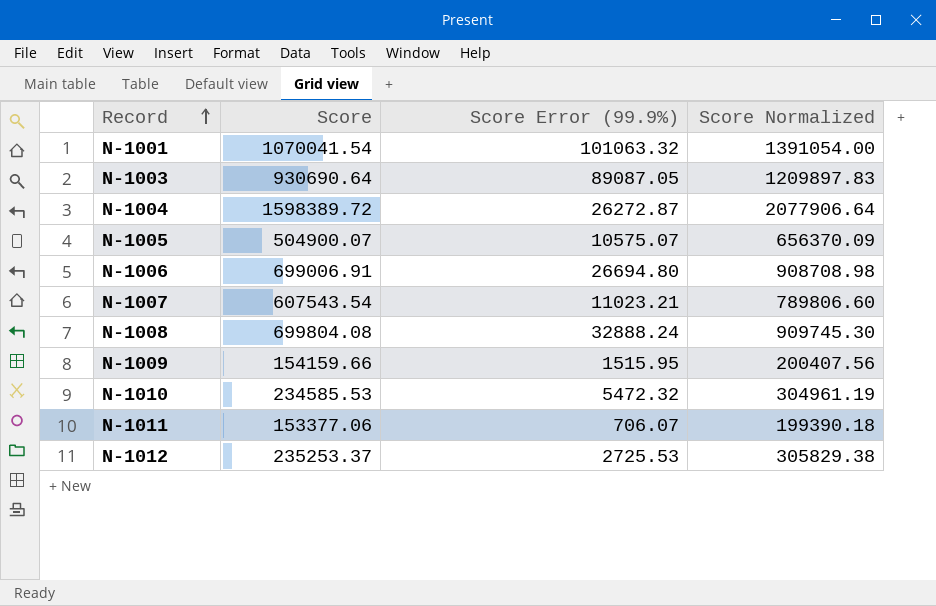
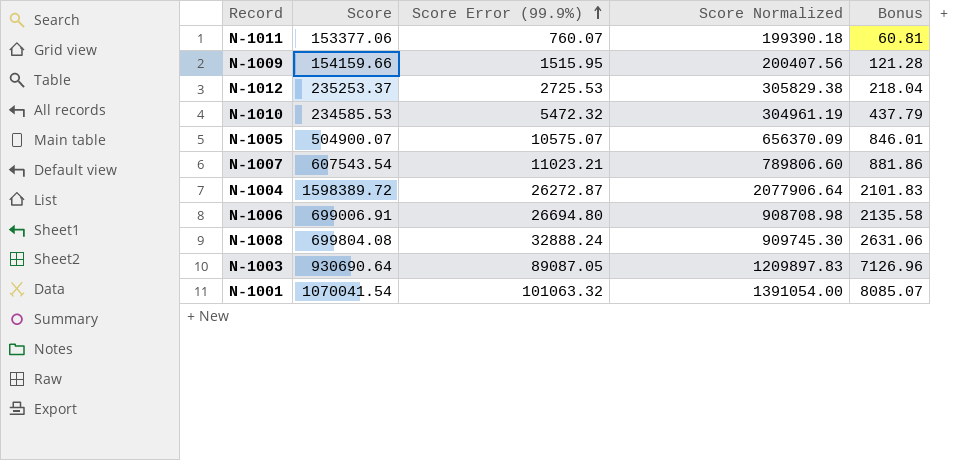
row order: Record ascending -> Score Error (99.9%) ascending
column Bonus | formula: none -> [Score Error (99.9%)] * 0.08
N-1011 | Score Error (99.9%): 706.07 -> 760.07

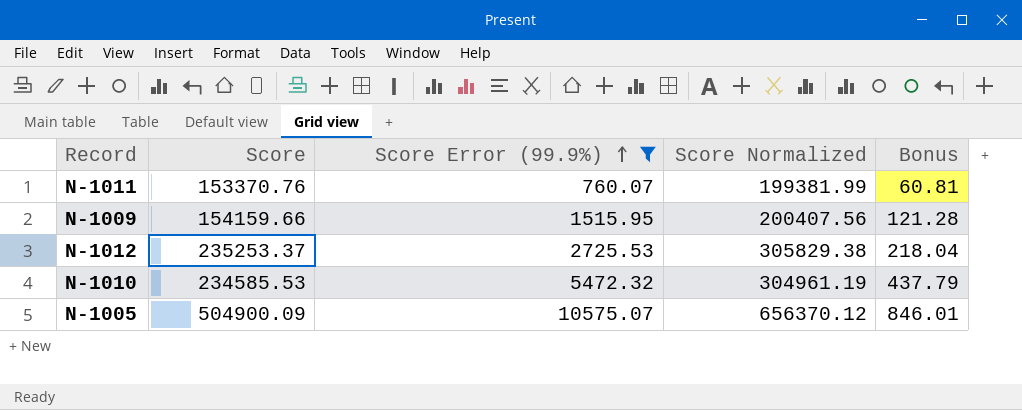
filter: none -> Score Error (99.9%) <= 10575.07
N-1011 | Score: 153377.06 -> 153370.76
N-1011 | Score Normalized: 199390.18 -> 199381.99
N-1005 | Score: 504900.07 -> 504900.09
N-1005 | Score Normalized: 656370.09 -> 656370.12

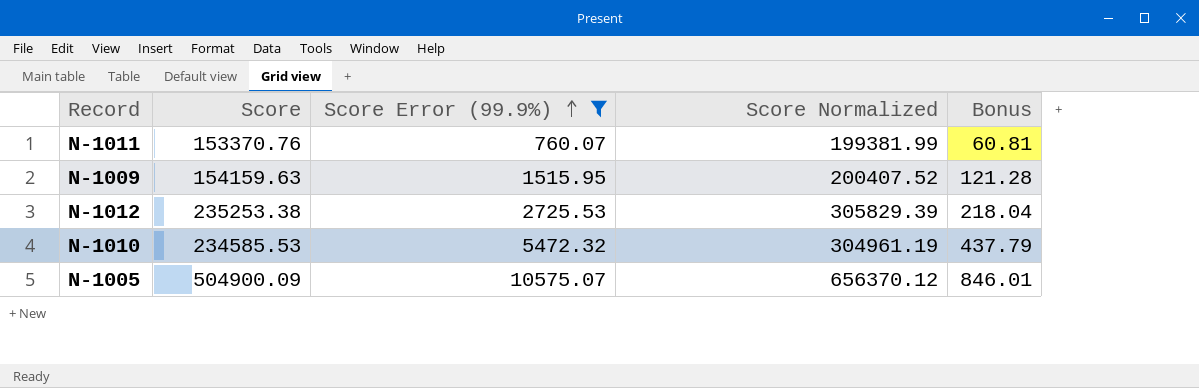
N-1009 | Score: 154159.66 -> 154159.63
N-1009 | Score Normalized: 200407.56 -> 200407.52
N-1012 | Score: 235253.37 -> 235253.38
N-1012 | Score Normalized: 305829.38 -> 305829.39

